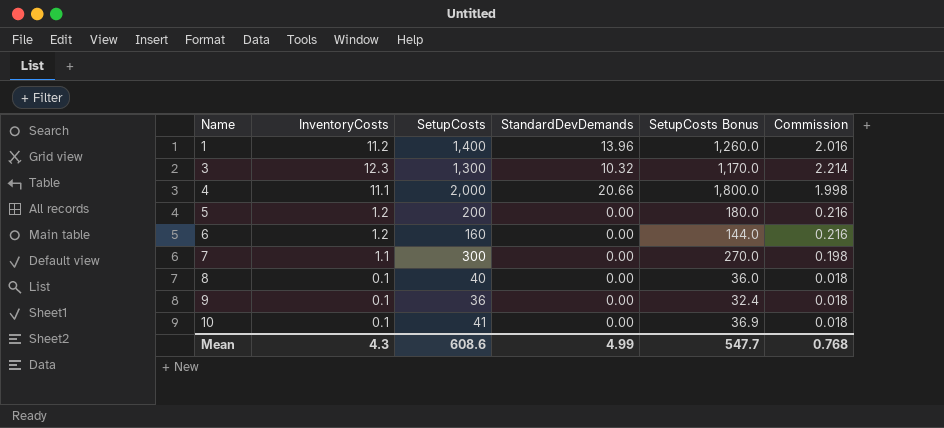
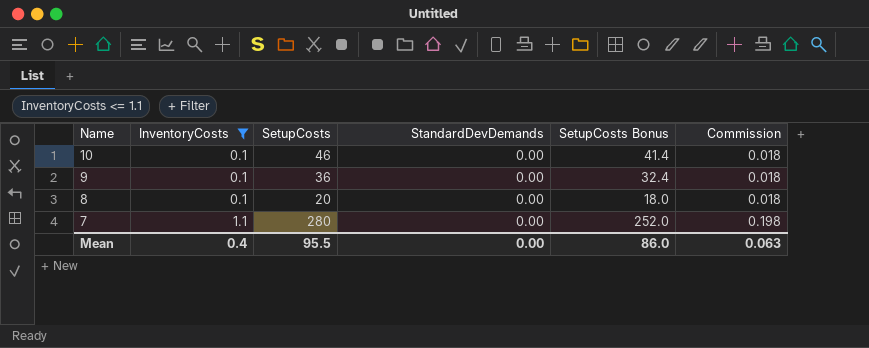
filter: none -> InventoryCosts <= 1.1
row order: Name ascending -> Name descending
10 | SetupCosts: 41 -> 46
10 | SetupCosts Bonus: 36.9 -> 41.4
8 | SetupCosts: 40 -> 20
8 | SetupCosts Bonus: 36.0 -> 18.0
7 | SetupCosts: 300 -> 280
7 | SetupCosts Bonus: 270.0 -> 252.0
Mean | InventoryCosts: 4.3 -> 0.4
Mean | SetupCosts: 608.6 -> 95.5
Mean | StandardDevDemands: 4.99 -> 0.00
Mean | SetupCosts Bonus: 547.7 -> 86.0
Mean | Commission: 0.768 -> 0.063

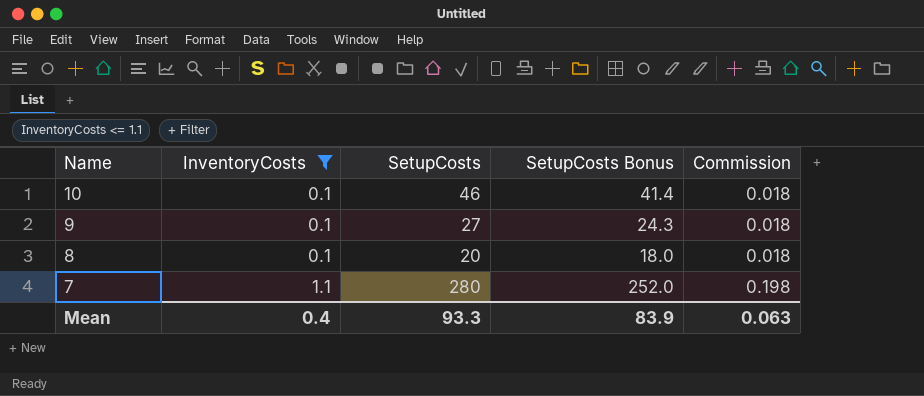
column StandardDevDemands | position: 4 -> none
9 | SetupCosts: 36 -> 27
9 | SetupCosts Bonus: 32.4 -> 24.3
Mean | SetupCosts: 95.5 -> 93.3
Mean | SetupCosts Bonus: 86.0 -> 83.9

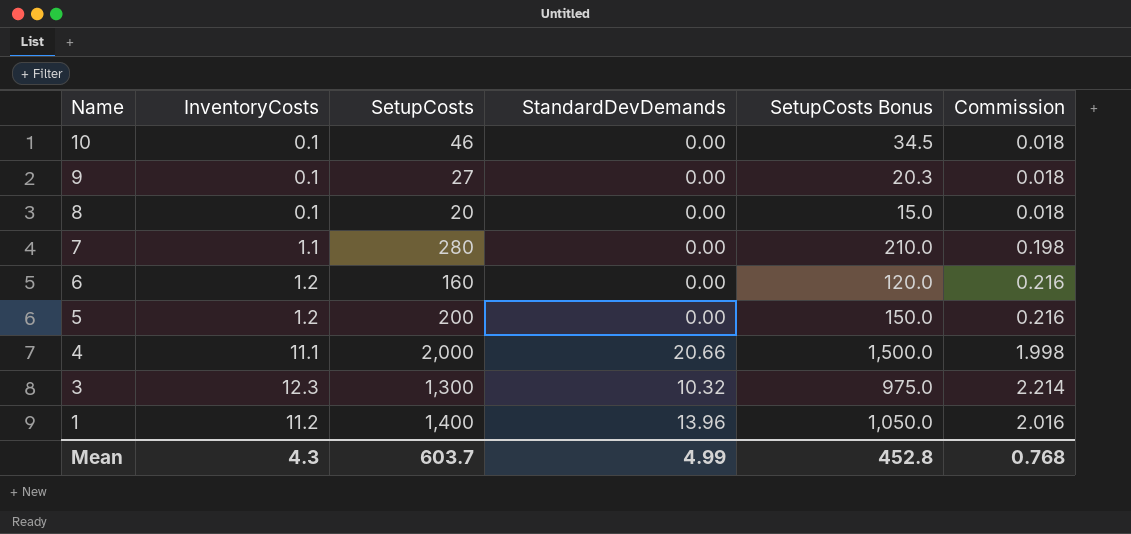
filter: InventoryCosts <= 1.1 -> none
column StandardDevDemands | position: none -> 4
column SetupCosts Bonus | formula: [SetupCosts] * 0.9 -> [SetupCosts] * 0.75
Mean | InventoryCosts: 0.4 -> 4.3
Mean | SetupCosts: 93.3 -> 603.7
Mean | SetupCosts Bonus: 83.9 -> 452.8
Mean | Commission: 0.063 -> 0.768

